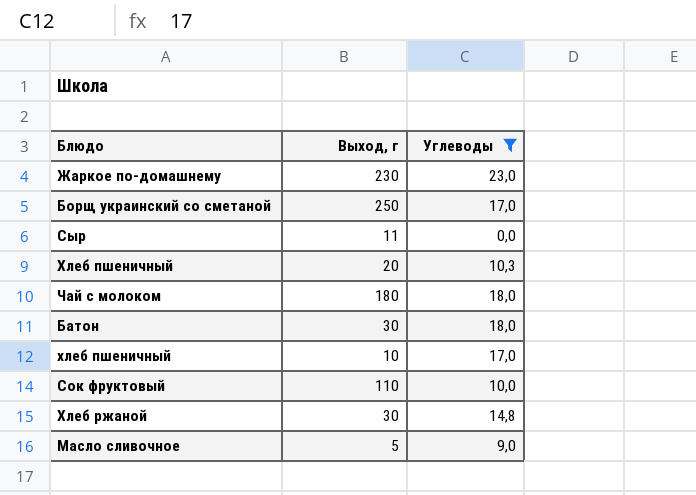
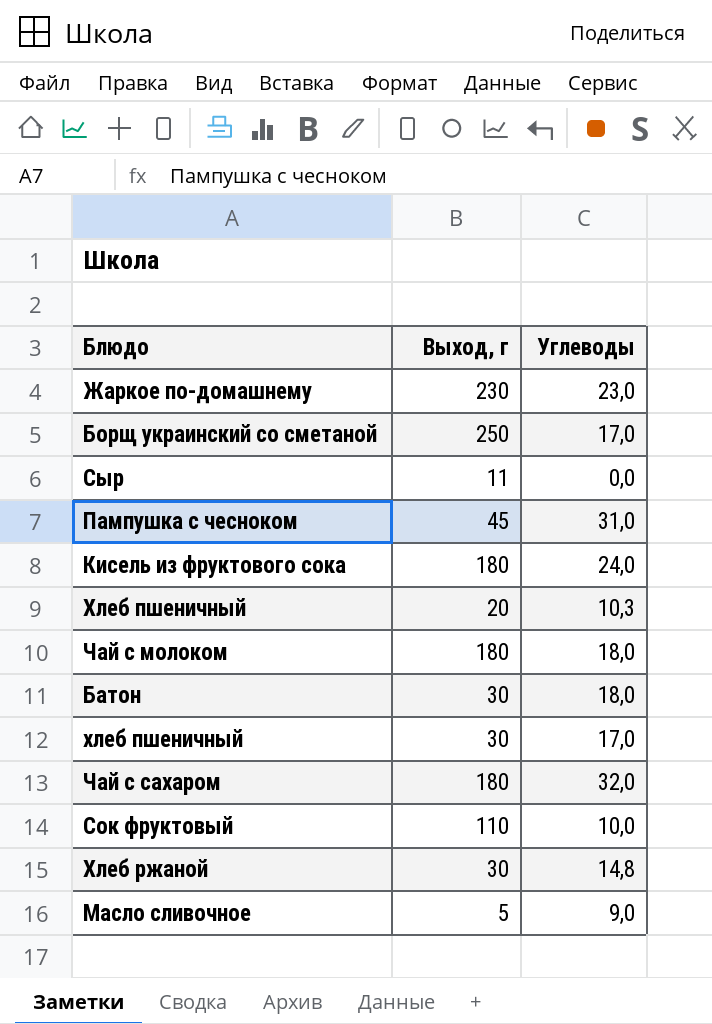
filter: Углеводы <= 23,0 -> none
хлеб пшеничный | Выход, г: 10 -> 30

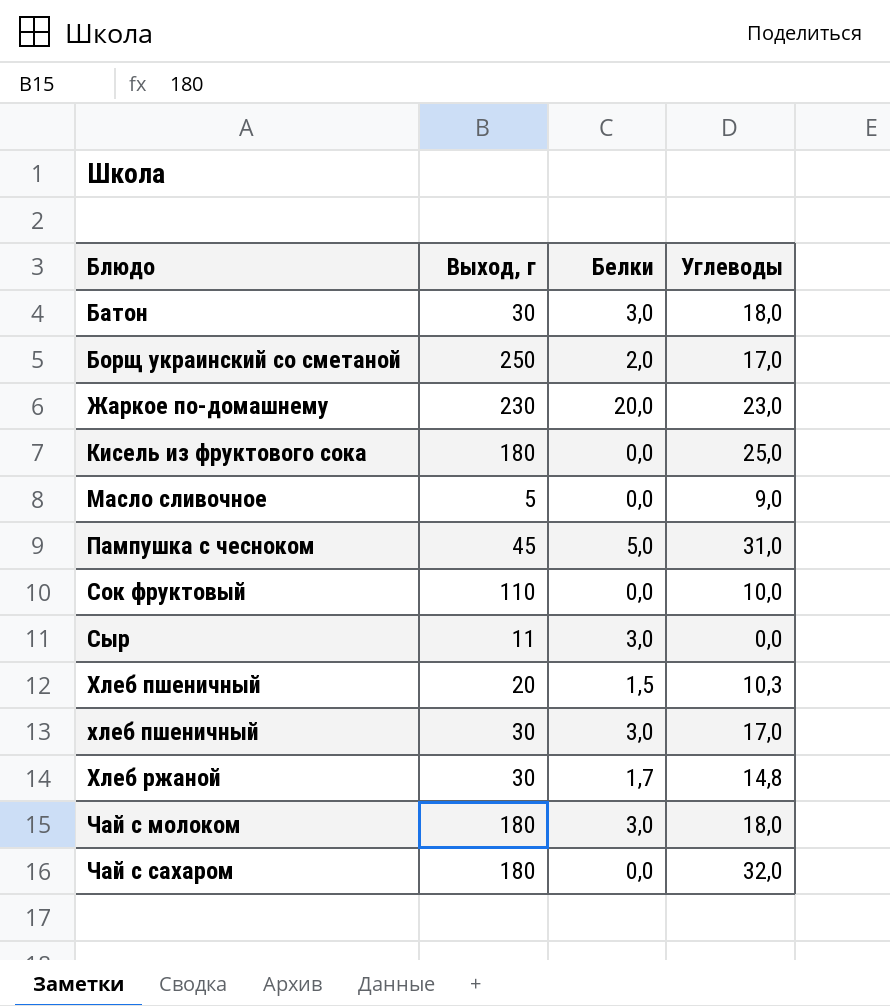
row order: none -> Блюдо ascending
column Белки | position: none -> 3
Кисель из фруктового сока | Углеводы: 24,0 -> 25,0

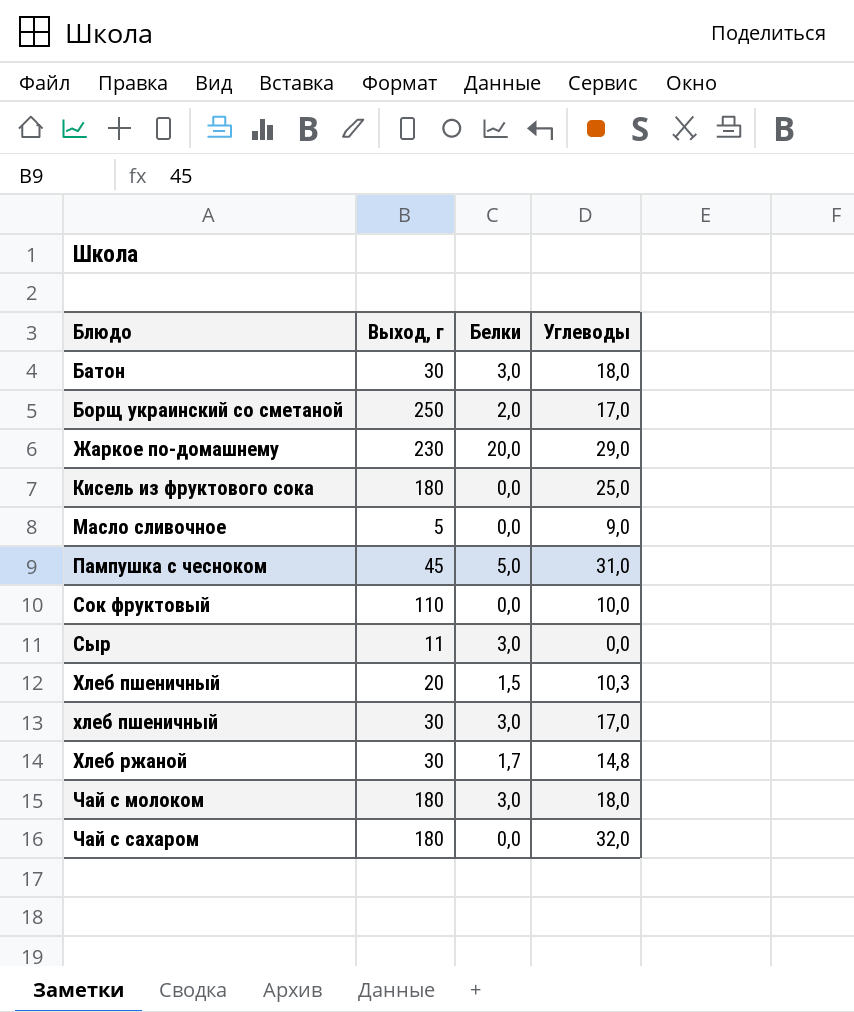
Жаркое по-домашнему | Углеводы: 23,0 -> 29,0

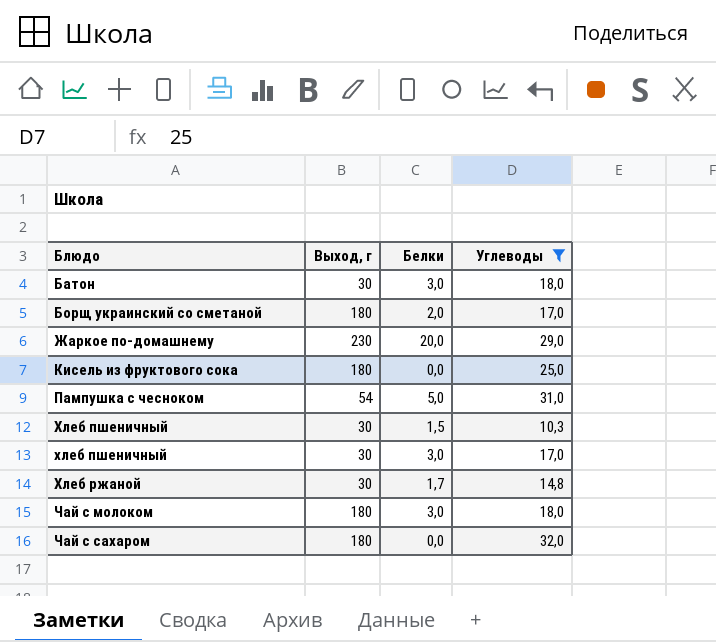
filter: none -> Углеводы >= 10,3
Борщ украинский со сметаной | Выход, г: 250 -> 180
Пампушка с чесноком | Выход, г: 45 -> 54
Хлеб пшеничный | Выход, г: 20 -> 30

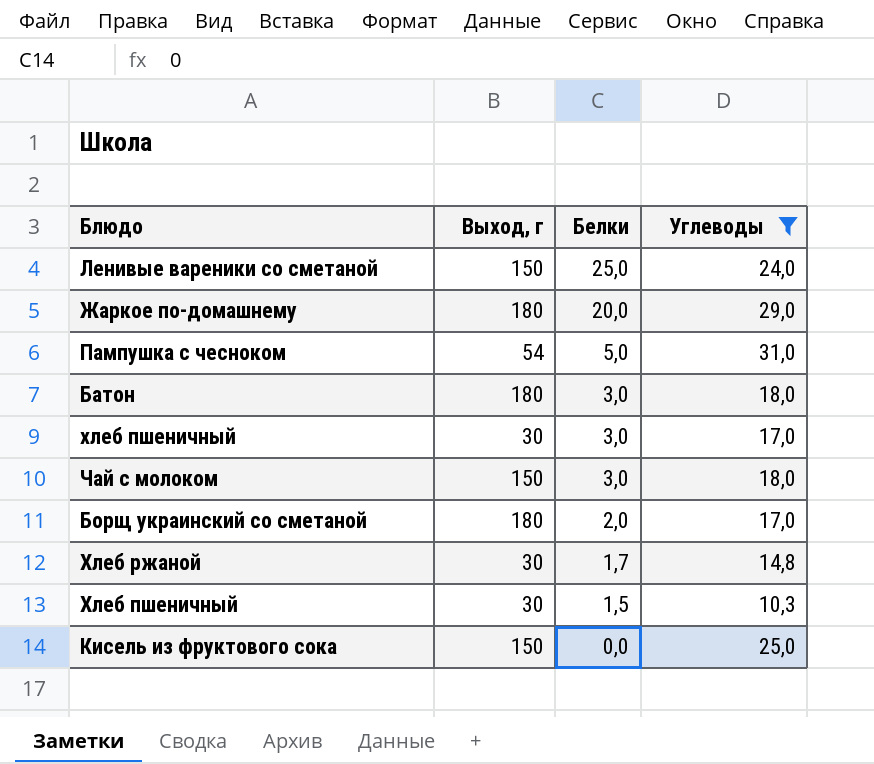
row order: Блюдо ascending -> Белки descending
row Чай с сахаром: 180 | 0,0 | 32,0 -> none
row Ленивые вареники со сметаной: none -> 150 | 25,0 | 24,0
Жаркое по-домашнему | Выход, г: 230 -> 180
Батон | Выход, г: 30 -> 180
Чай с молоком | Выход, г: 180 -> 150
Кисель из фруктового сока | Выход, г: 180 -> 150

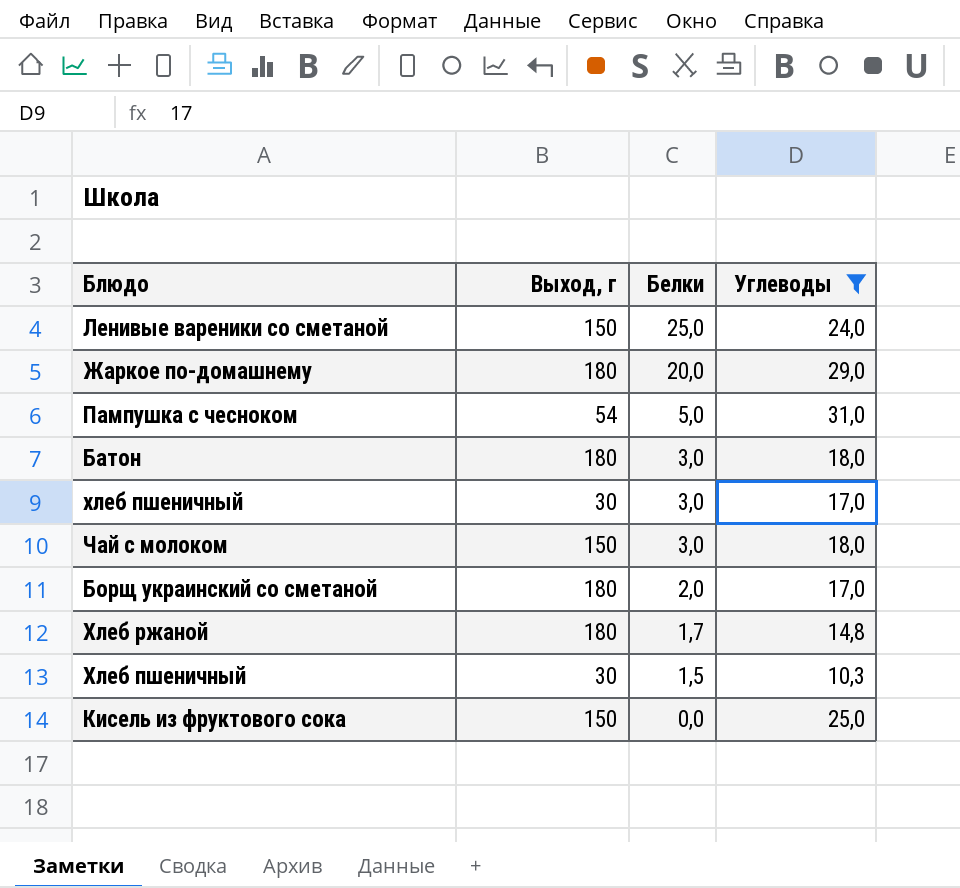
Хлеб ржаной | Выход, г: 30 -> 180

